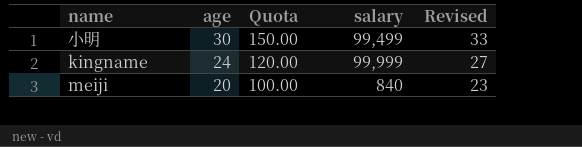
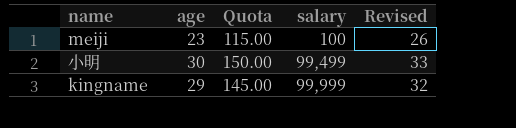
row order: age descending -> salary ascending
meiji | age: 20 -> 23
meiji | Quota: 100.00 -> 115.00
meiji | salary: 840 -> 100
meiji | Revised: 23 -> 26
kingname | age: 24 -> 29
kingname | Quota: 120.00 -> 145.00
kingname | Revised: 27 -> 32

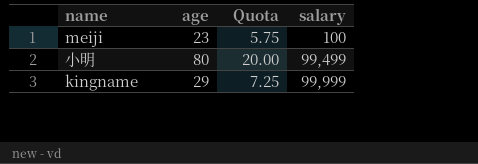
column Revised | formula: [age] + 3 -> none
column Quota | formula: [age] * 5 -> [age] * 0.25
小明 | age: 30 -> 80

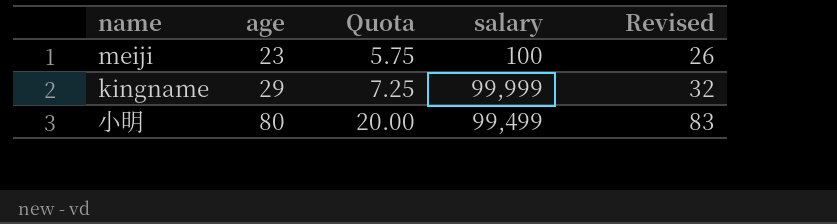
row order: salary ascending -> age ascending
column Revised | formula: none -> [age] + 3

